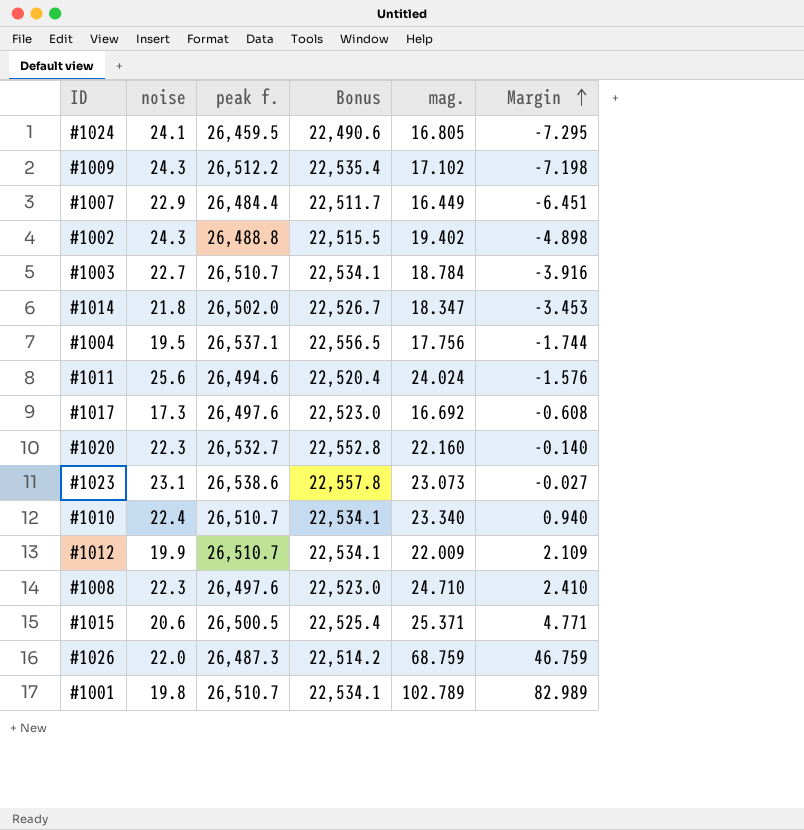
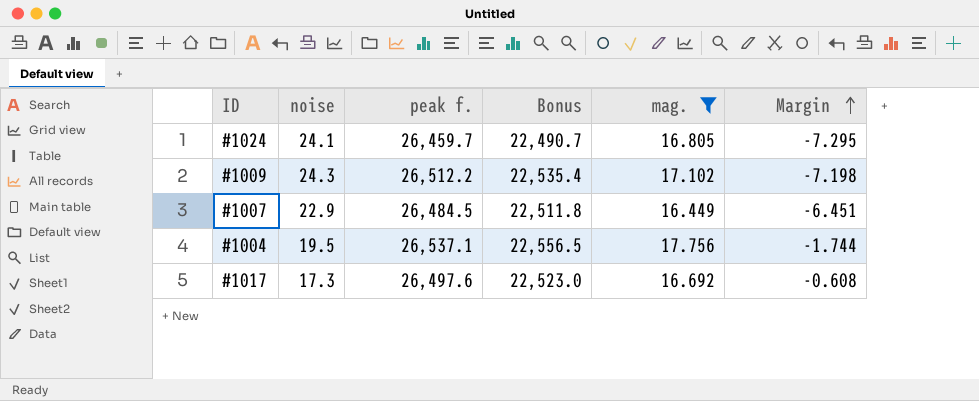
filter: none -> mag. <= 17.756
#1024 | peak f.: 26,459.5 -> 26,459.7
#1024 | Bonus: 22,490.6 -> 22,490.7
#1007 | peak f.: 26,484.4 -> 26,484.5
#1007 | Bonus: 22,511.7 -> 22,511.8

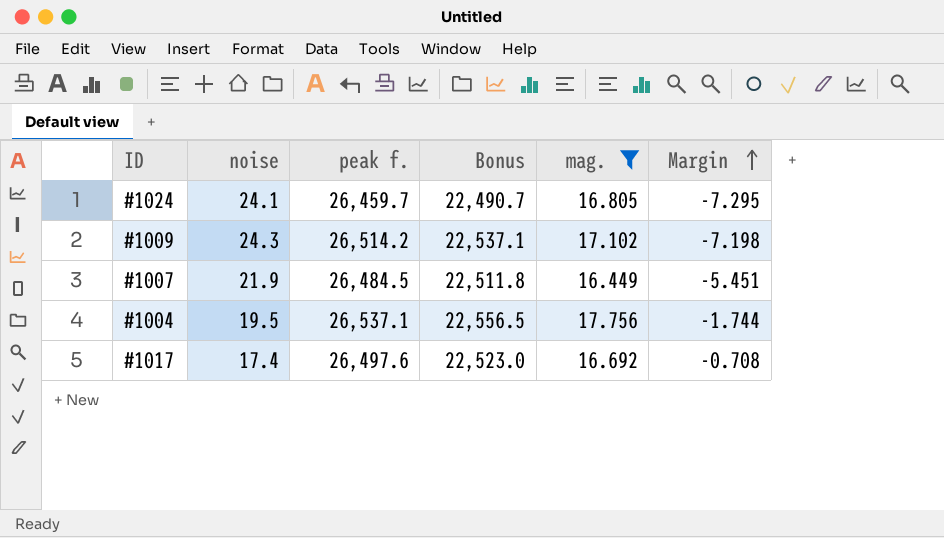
#1009 | peak f.: 26,512.2 -> 26,514.2
#1009 | Bonus: 22,535.4 -> 22,537.1
#1007 | noise: 22.9 -> 21.9
#1007 | Margin: -6.451 -> -5.451
#1017 | noise: 17.3 -> 17.4
#1017 | Margin: -0.608 -> -0.708

